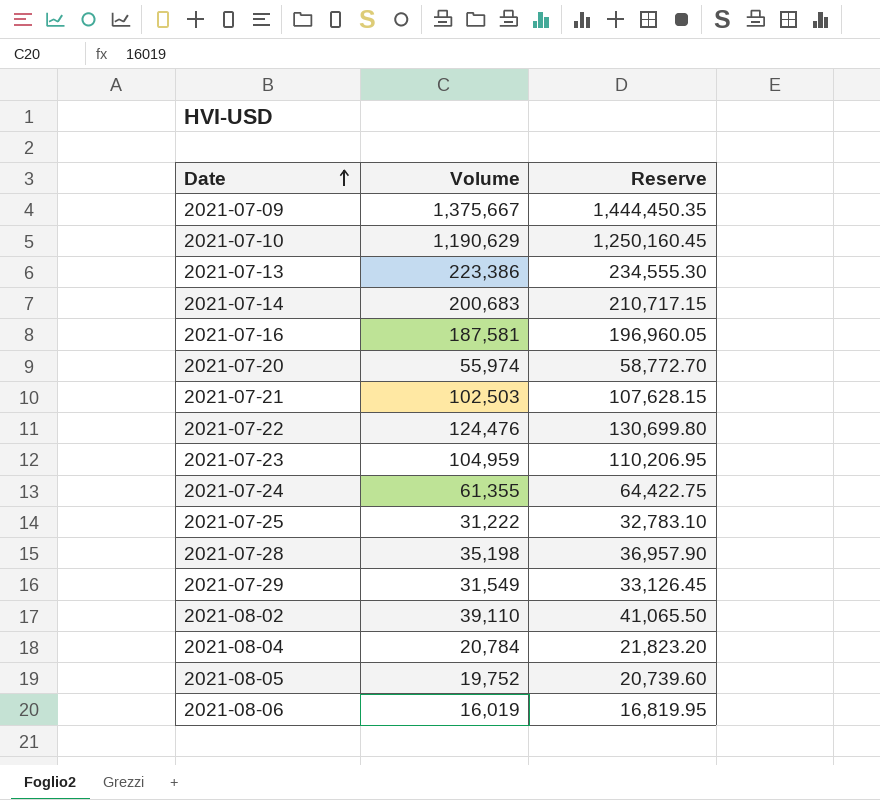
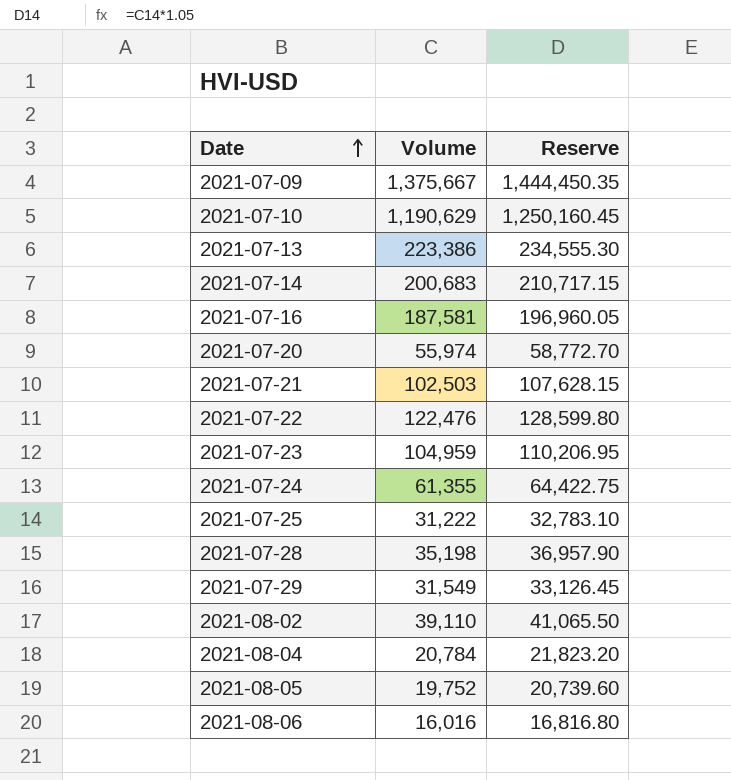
2021-07-22 | Volume: 124,476 -> 122,476
2021-07-22 | Reserve: 130,699.80 -> 128,599.80
2021-08-06 | Volume: 16,019 -> 16,016
2021-08-06 | Reserve: 16,819.95 -> 16,816.80

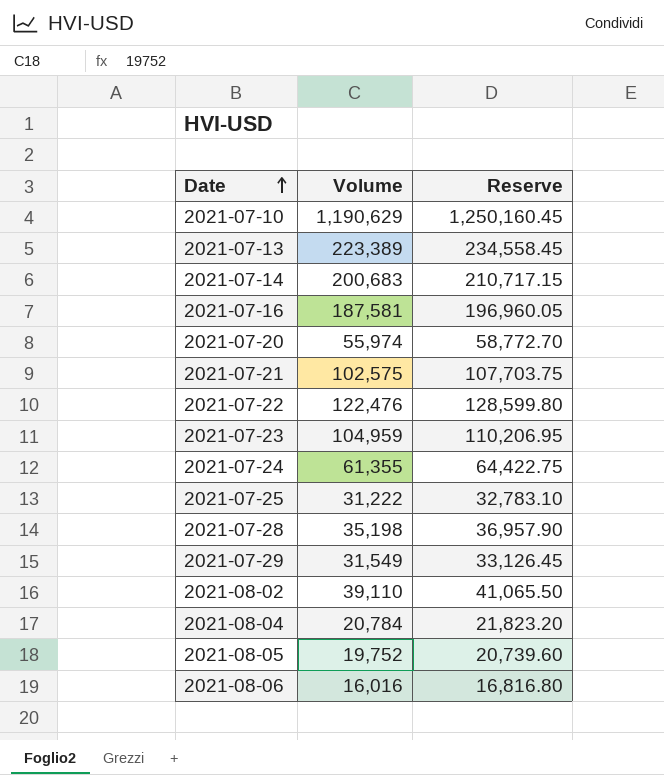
row 2021-07-09: 1,375,667 | 1,444,450.35 -> none
2021-07-13 | Volume: 223,386 -> 223,389
2021-07-13 | Reserve: 234,555.30 -> 234,558.45
2021-07-21 | Volume: 102,503 -> 102,575
2021-07-21 | Reserve: 107,628.15 -> 107,703.75

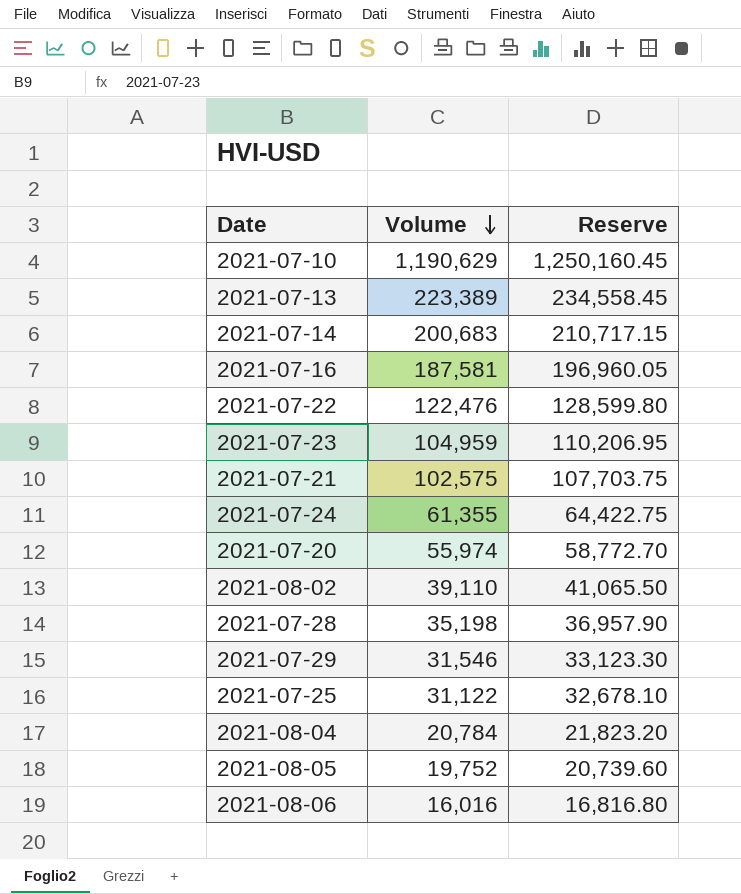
row order: Date ascending -> Volume descending
2021-07-29 | Volume: 31,549 -> 31,546
2021-07-29 | Reserve: 33,126.45 -> 33,123.30
2021-07-25 | Volume: 31,222 -> 31,122
2021-07-25 | Reserve: 32,783.10 -> 32,678.10

